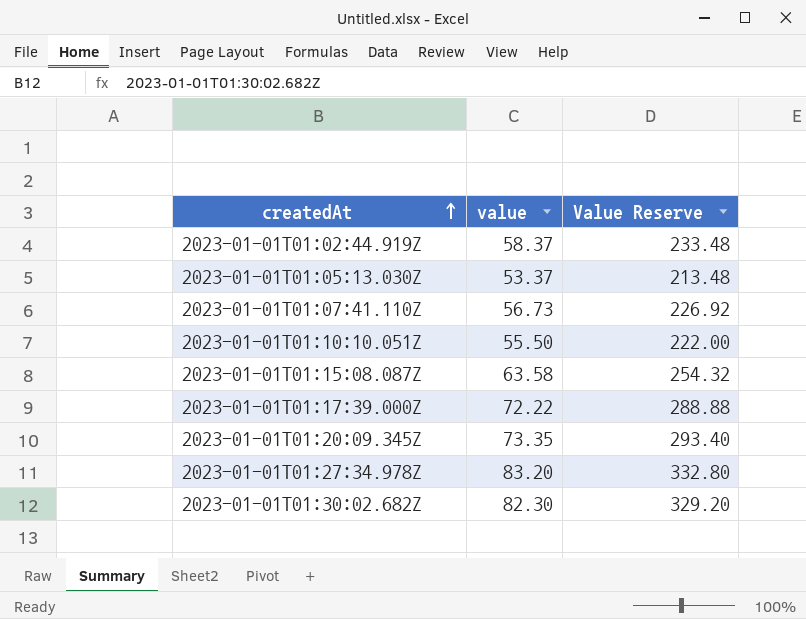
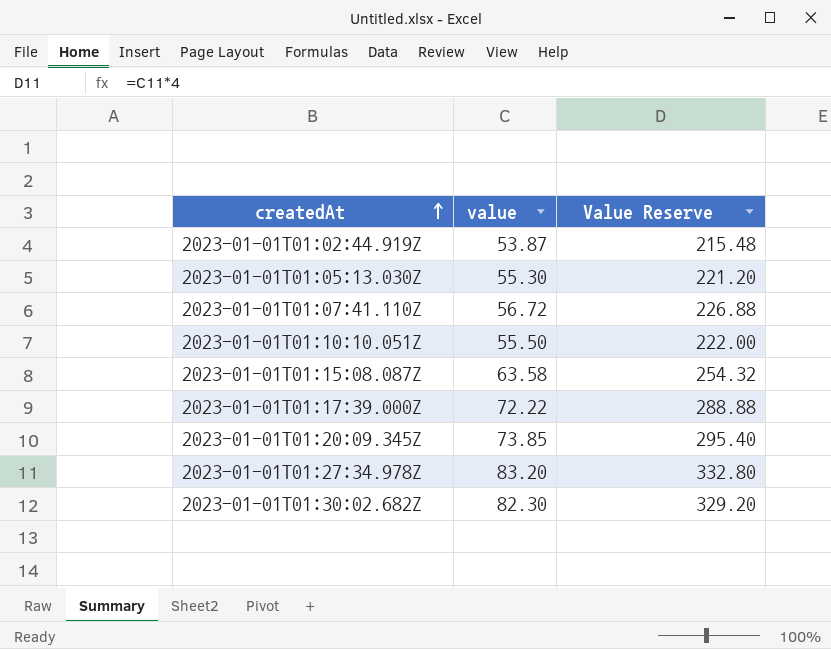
2023-01-01T01:02:44.919Z | value: 58.37 -> 53.87
2023-01-01T01:02:44.919Z | Value Reserve: 233.48 -> 215.48
2023-01-01T01:05:13.030Z | value: 53.37 -> 55.30
2023-01-01T01:05:13.030Z | Value Reserve: 213.48 -> 221.20
2023-01-01T01:07:41.110Z | value: 56.73 -> 56.72
2023-01-01T01:07:41.110Z | Value Reserve: 226.92 -> 226.88
2023-01-01T01:20:09.345Z | value: 73.35 -> 73.85
2023-01-01T01:20:09.345Z | Value Reserve: 293.40 -> 295.40

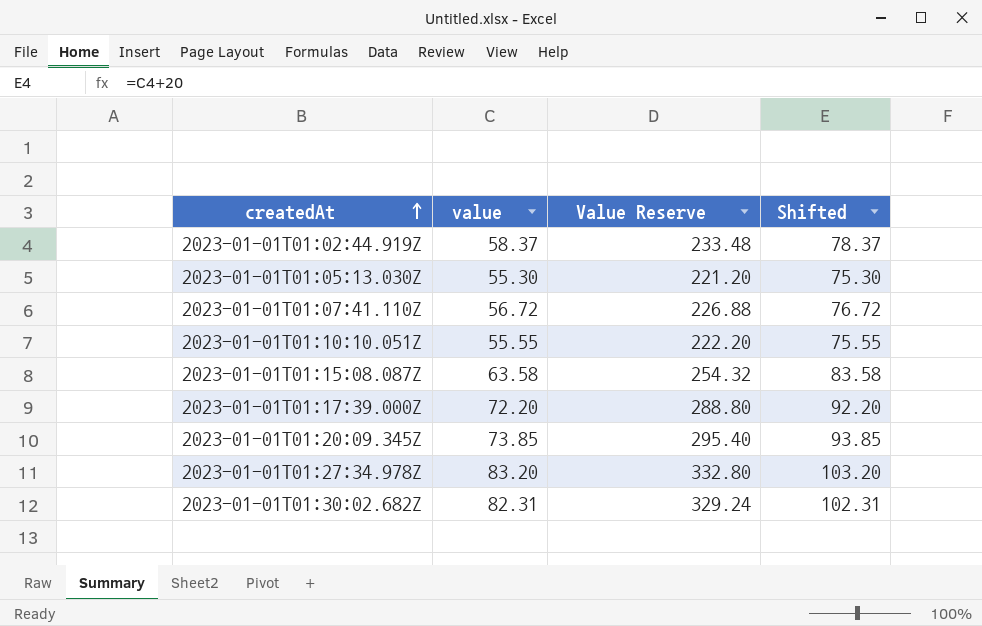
column Shifted | formula: none -> [value] + 20
2023-01-01T01:02:44.919Z | value: 53.87 -> 58.37
2023-01-01T01:02:44.919Z | Value Reserve: 215.48 -> 233.48
2023-01-01T01:10:10.051Z | value: 55.50 -> 55.55
2023-01-01T01:10:10.051Z | Value Reserve: 222.00 -> 222.20
2023-01-01T01:17:39.000Z | value: 72.22 -> 72.20
2023-01-01T01:17:39.000Z | Value Reserve: 288.88 -> 288.80
2023-01-01T01:30:02.682Z | value: 82.30 -> 82.31
2023-01-01T01:30:02.682Z | Value Reserve: 329.20 -> 329.24

